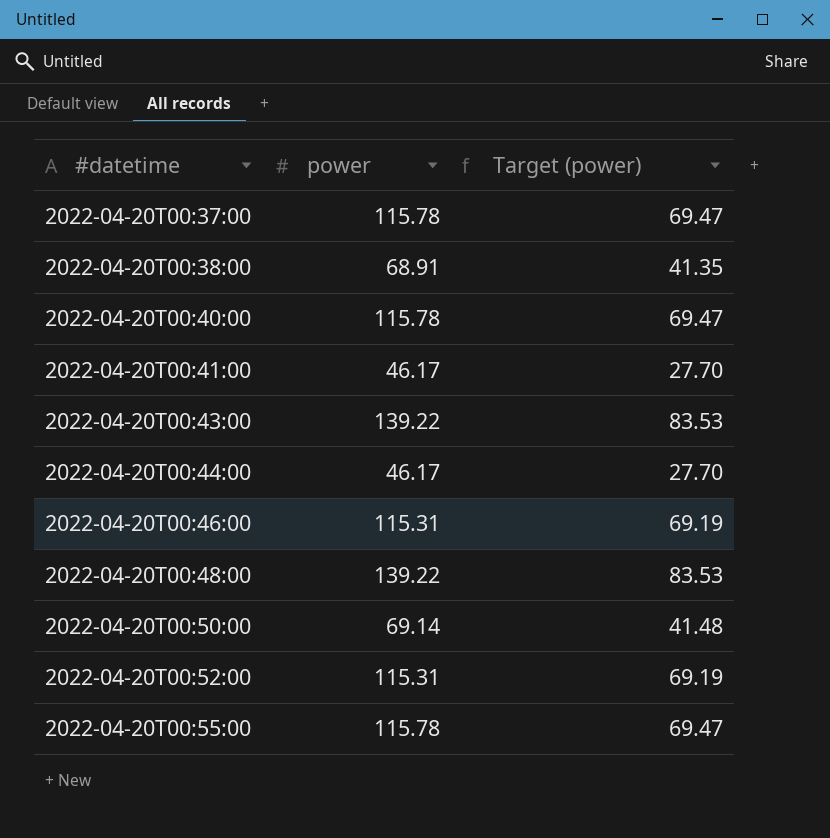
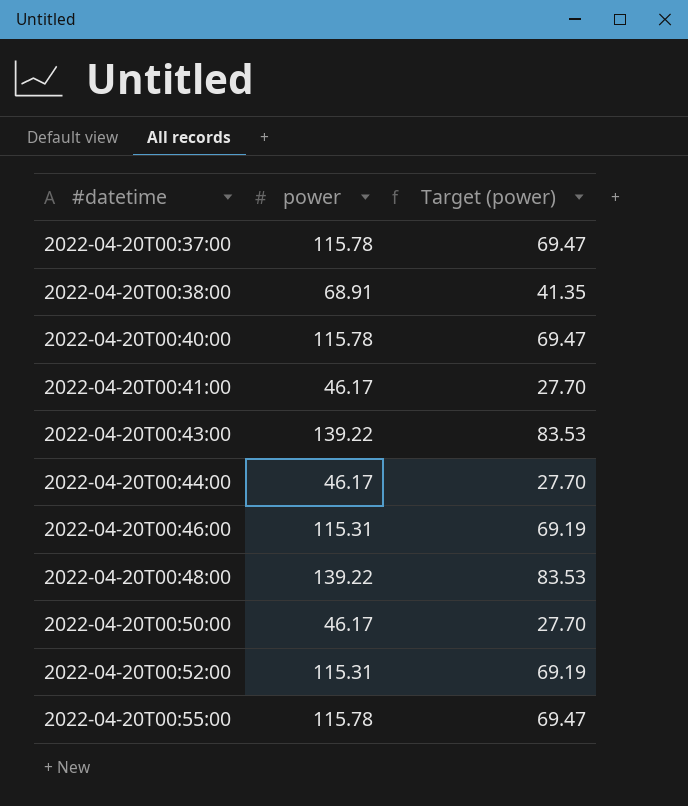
2022-04-20T00:50:00 | power: 69.14 -> 46.17
2022-04-20T00:50:00 | Target (power): 41.48 -> 27.70

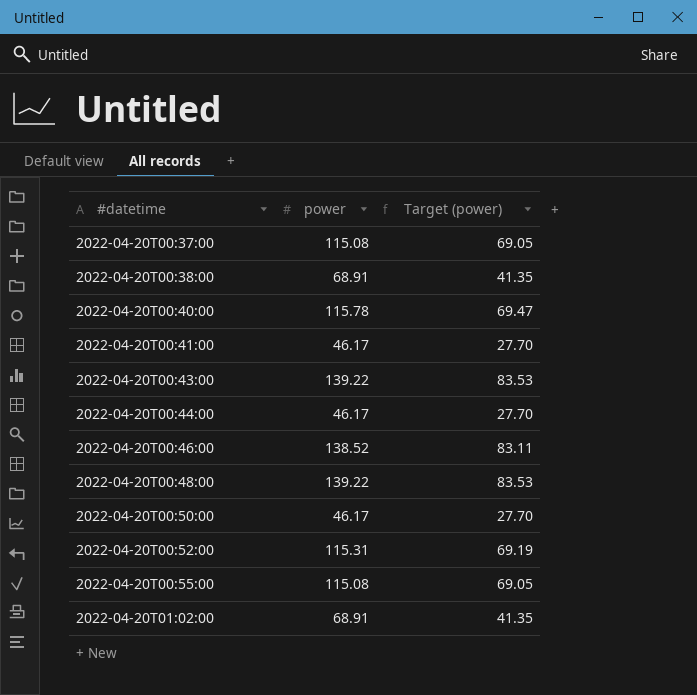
2022-04-20T00:37:00 | power: 115.78 -> 115.08
2022-04-20T00:37:00 | Target (power): 69.47 -> 69.05
2022-04-20T00:46:00 | power: 115.31 -> 138.52
2022-04-20T00:46:00 | Target (power): 69.19 -> 83.11
2022-04-20T00:55:00 | power: 115.78 -> 115.08
2022-04-20T00:55:00 | Target (power): 69.47 -> 69.05
row 2022-04-20T01:02:00: none -> 68.91 | 41.35

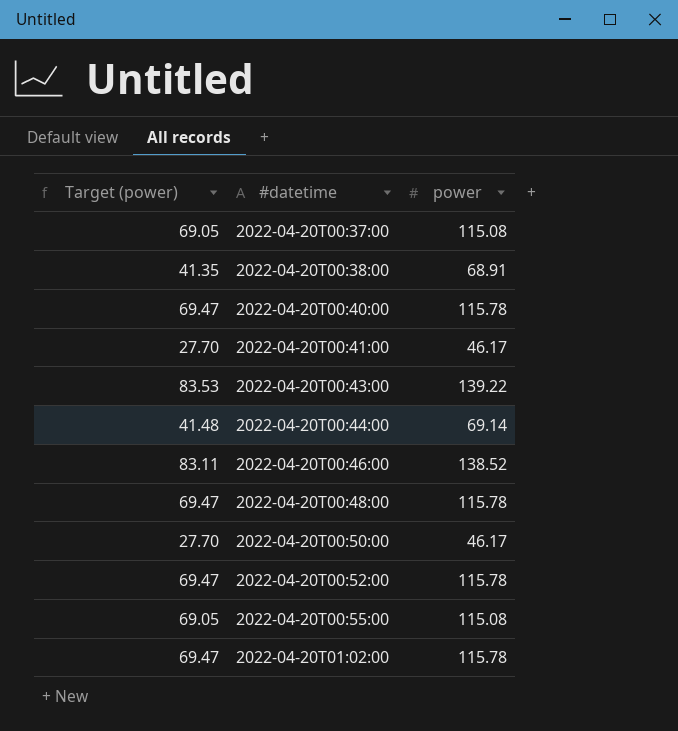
column Target (power) | position: 3 -> 1
2022-04-20T00:44:00 | Target (power): 27.70 -> 41.48
2022-04-20T00:44:00 | power: 46.17 -> 69.14
2022-04-20T00:48:00 | Target (power): 83.53 -> 69.47
2022-04-20T00:48:00 | power: 139.22 -> 115.78
2022-04-20T00:52:00 | Target (power): 69.19 -> 69.47
2022-04-20T00:52:00 | power: 115.31 -> 115.78
2022-04-20T01:02:00 | Target (power): 41.35 -> 69.47
2022-04-20T01:02:00 | power: 68.91 -> 115.78

